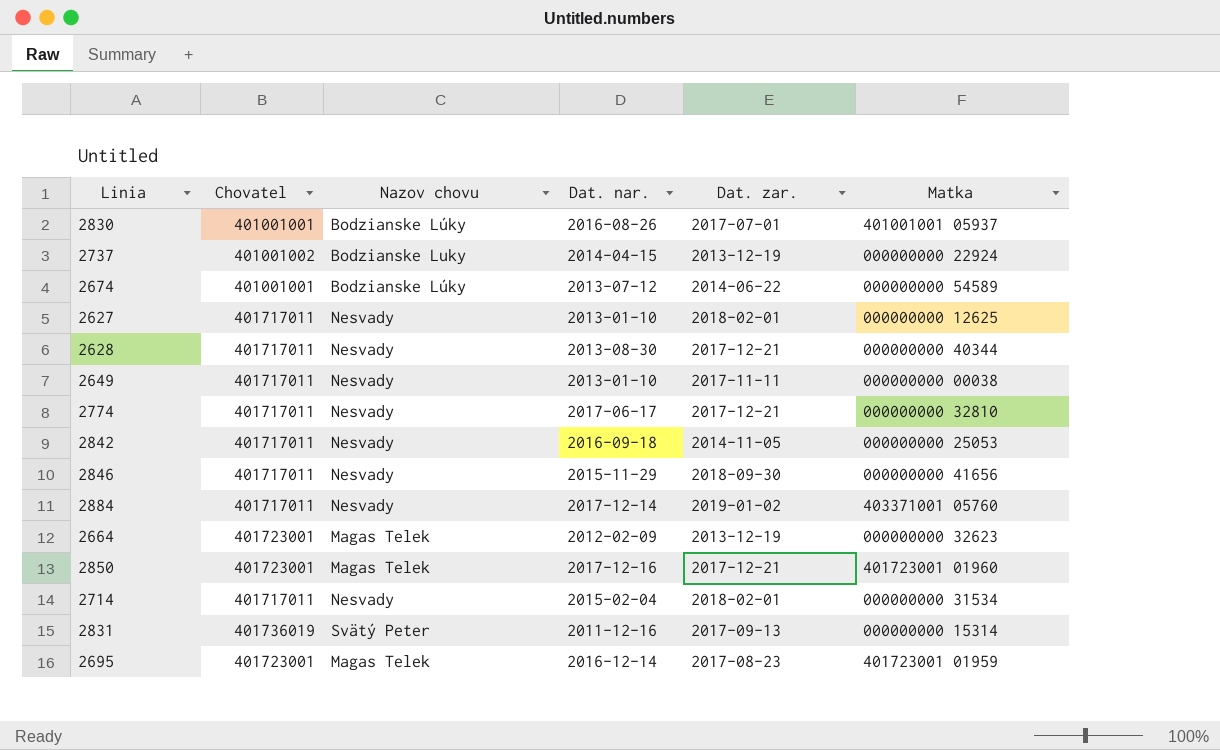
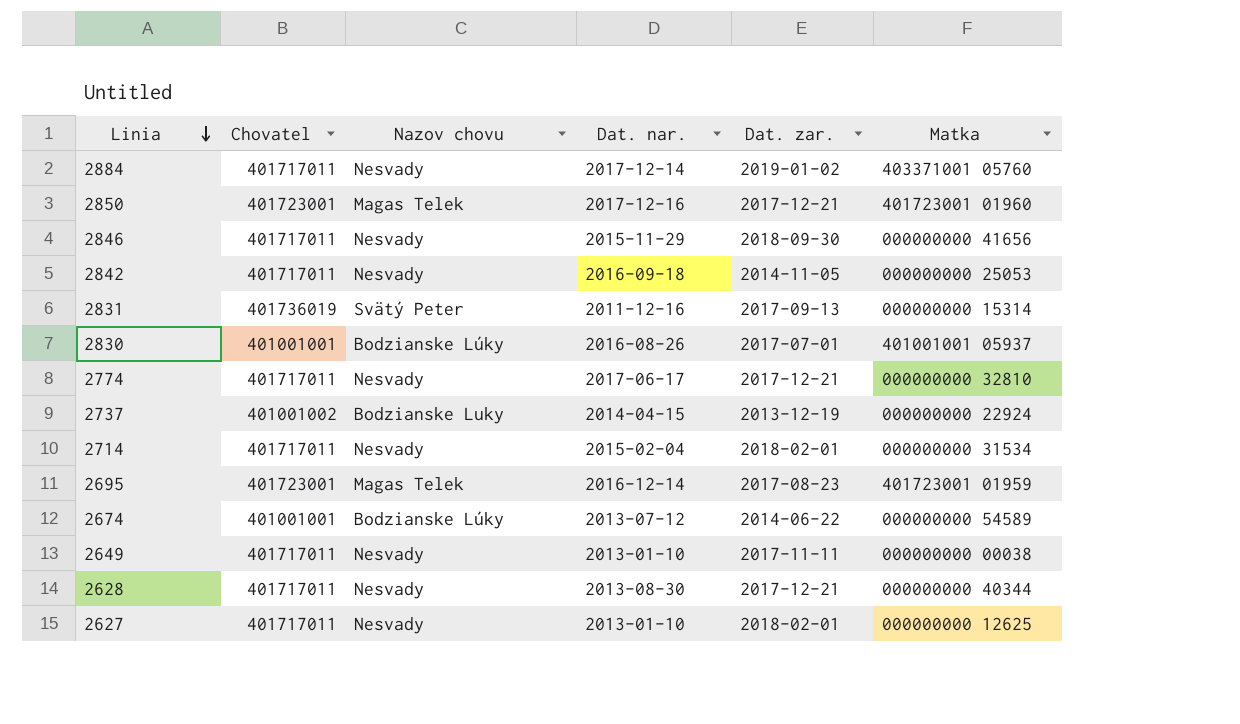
row order: none -> Linia descending
row 2664: 401723001 | Magas Telek | 2012-02-09 | 2013-12-19 | 000000000 32623 -> none

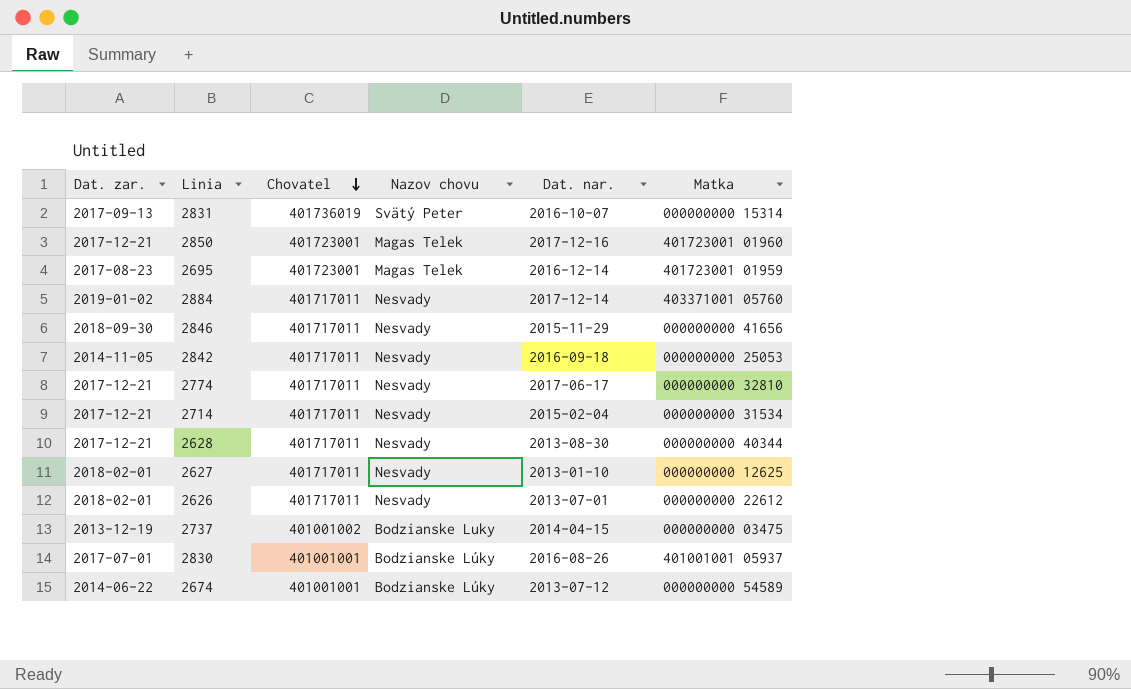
row order: Linia descending -> Chovatel descending
column Dat. zar. | position: 5 -> 1
row 2649: 401717011 | Nesvady | 2013-01-10 | 2017-11-11 | 000000000 00038 -> none
2831 | Dat. nar.: 2011-12-16 -> 2016-10-07
2714 | Dat. zar.: 2018-02-01 -> 2017-12-21
row 2626: none -> 2018-02-01 | 401717011 | Nesvady | 2013-07-01 | 000000000 22612
2737 | Matka: 000000000 22924 -> 000000000 03475

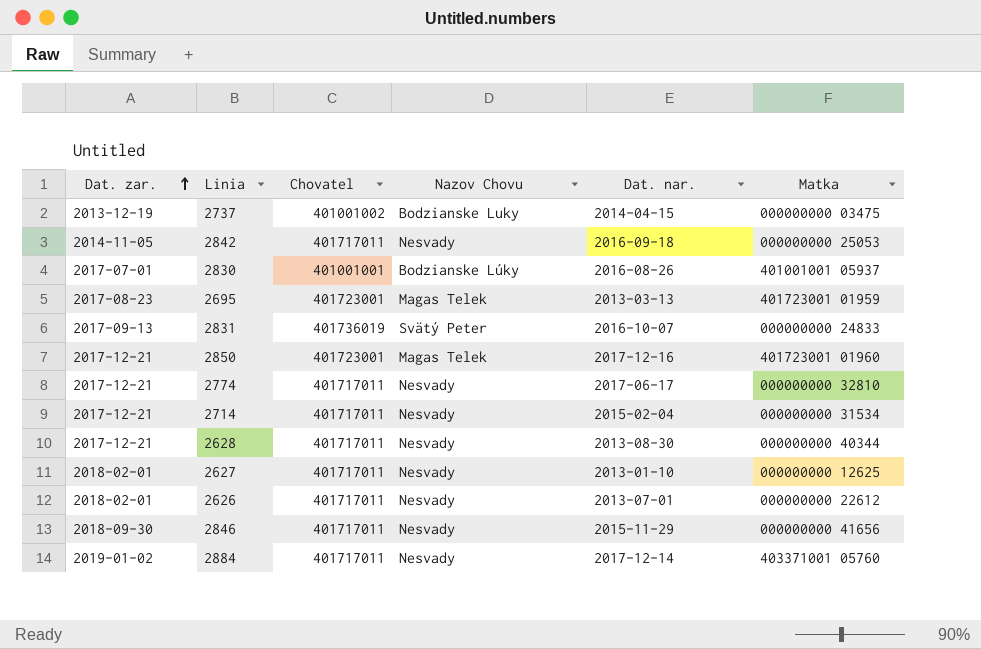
row order: Chovatel descending -> Dat. zar. ascending
column name: Nazov chovu -> Nazov Chovu
row 2674: 2014-06-22 | 401001001 | Bodzianske Lúky | 2013-07-12 | 000000000 54589 -> none
2695 | Dat. nar.: 2016-12-14 -> 2013-03-13
2831 | Matka: 000000000 15314 -> 000000000 24833

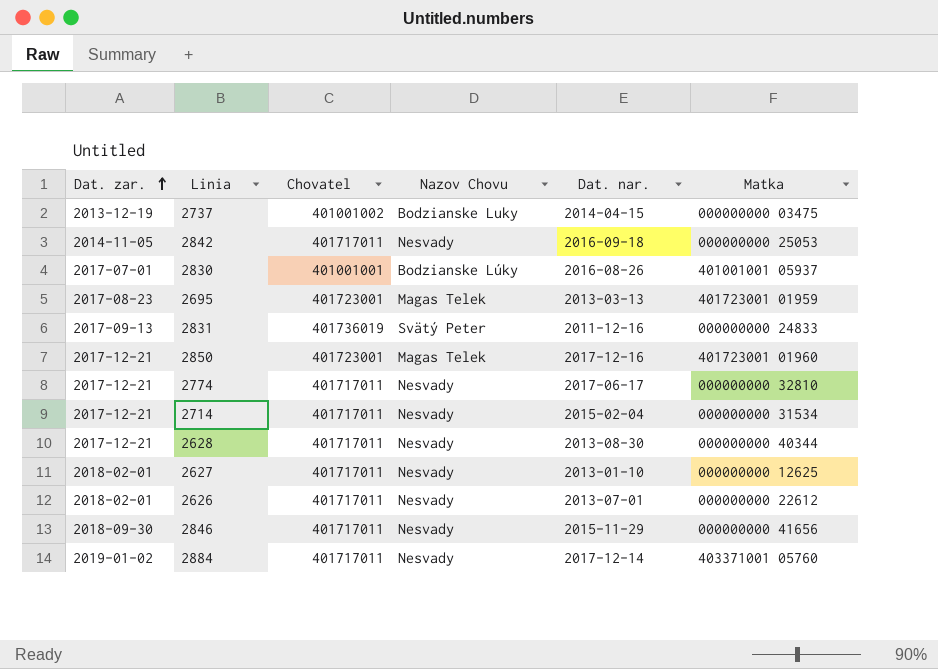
2831 | Dat. nar.: 2016-10-07 -> 2011-12-16

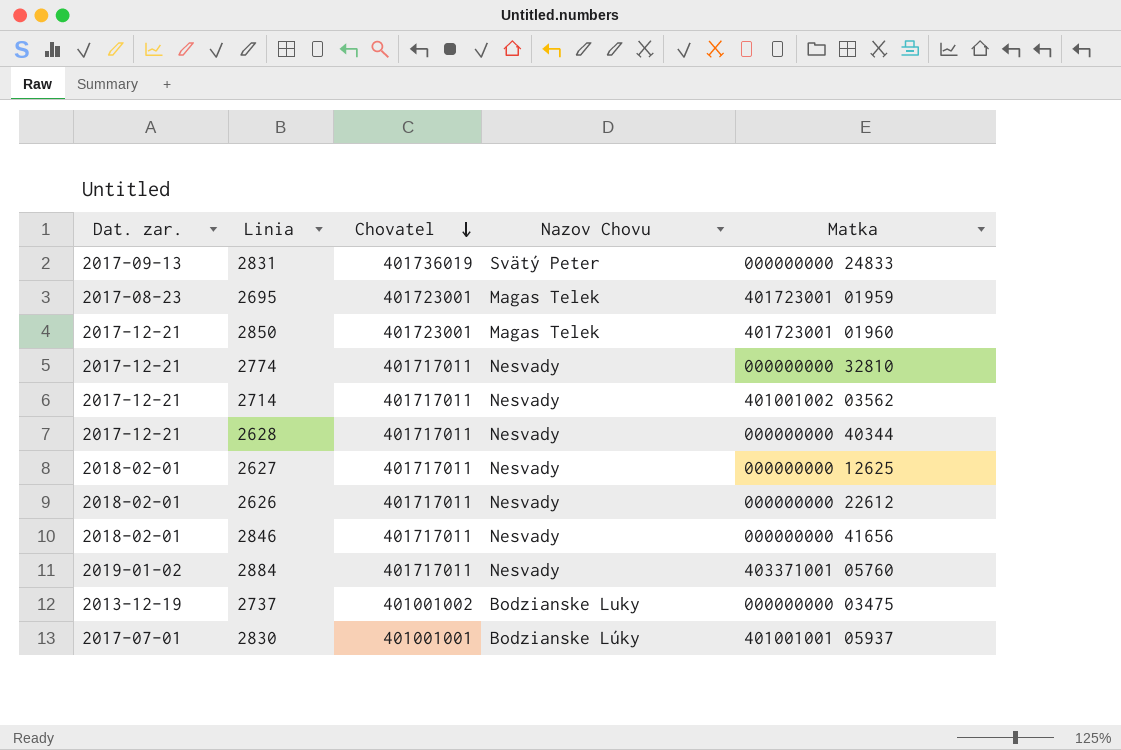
row order: Dat. zar. ascending -> Chovatel descending
column Dat. nar. | position: 5 -> none
row 2842: 2014-11-05 | 401717011 | Nesvady | 2016-09-18 | 000000000 25053 -> none
2714 | Matka: 000000000 31534 -> 401001002 03562
2846 | Dat. zar.: 2018-09-30 -> 2018-02-01

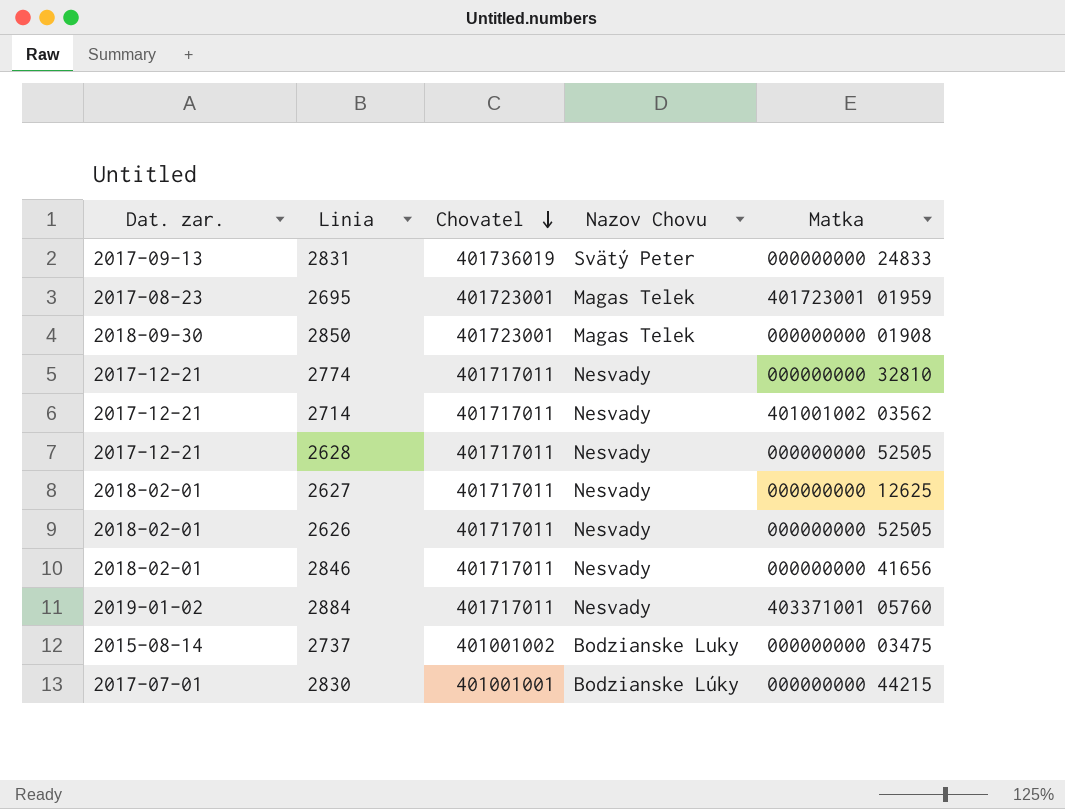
2850 | Dat. zar.: 2017-12-21 -> 2018-09-30
2850 | Matka: 401723001 01960 -> 000000000 01908
2628 | Matka: 000000000 40344 -> 000000000 52505
2626 | Matka: 000000000 22612 -> 000000000 52505
2737 | Dat. zar.: 2013-12-19 -> 2015-08-14
2830 | Matka: 401001001 05937 -> 000000000 44215

